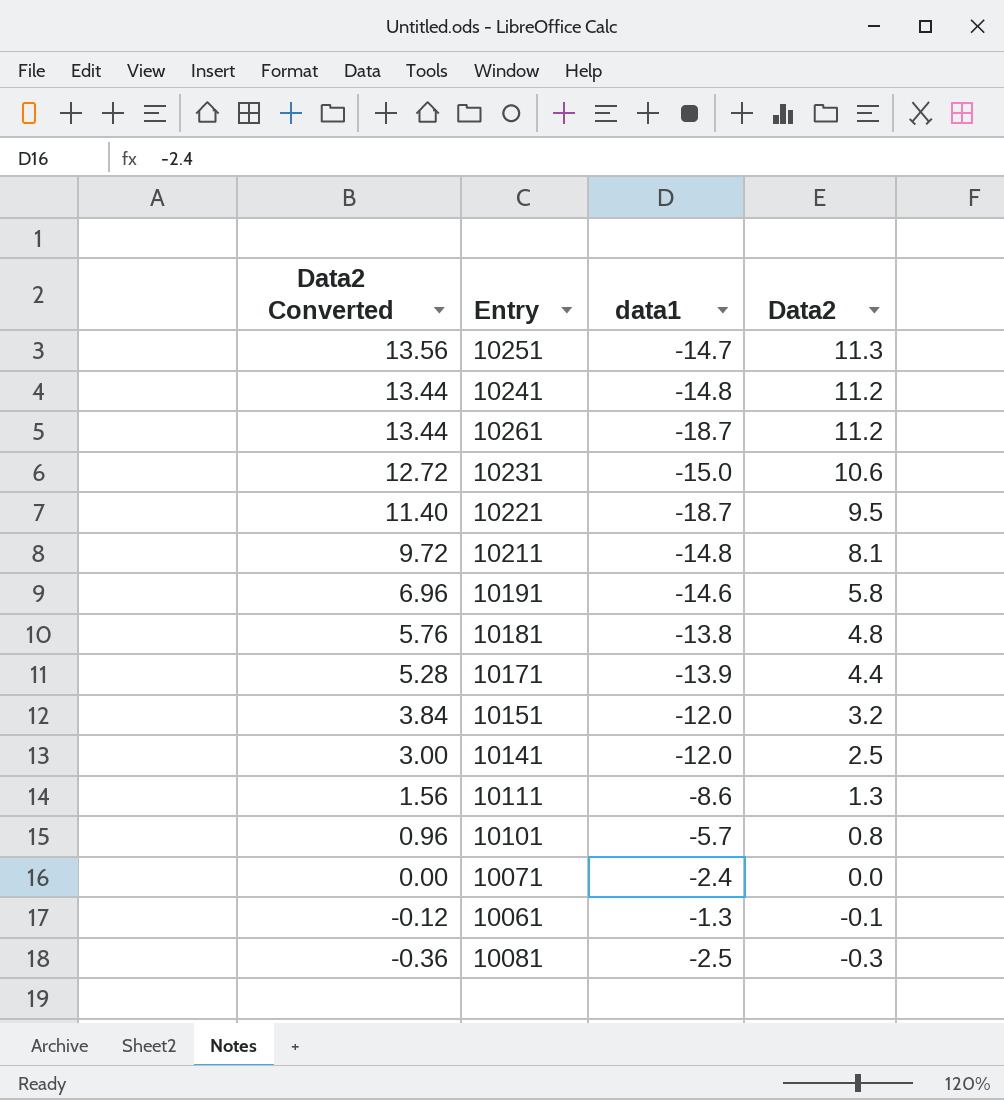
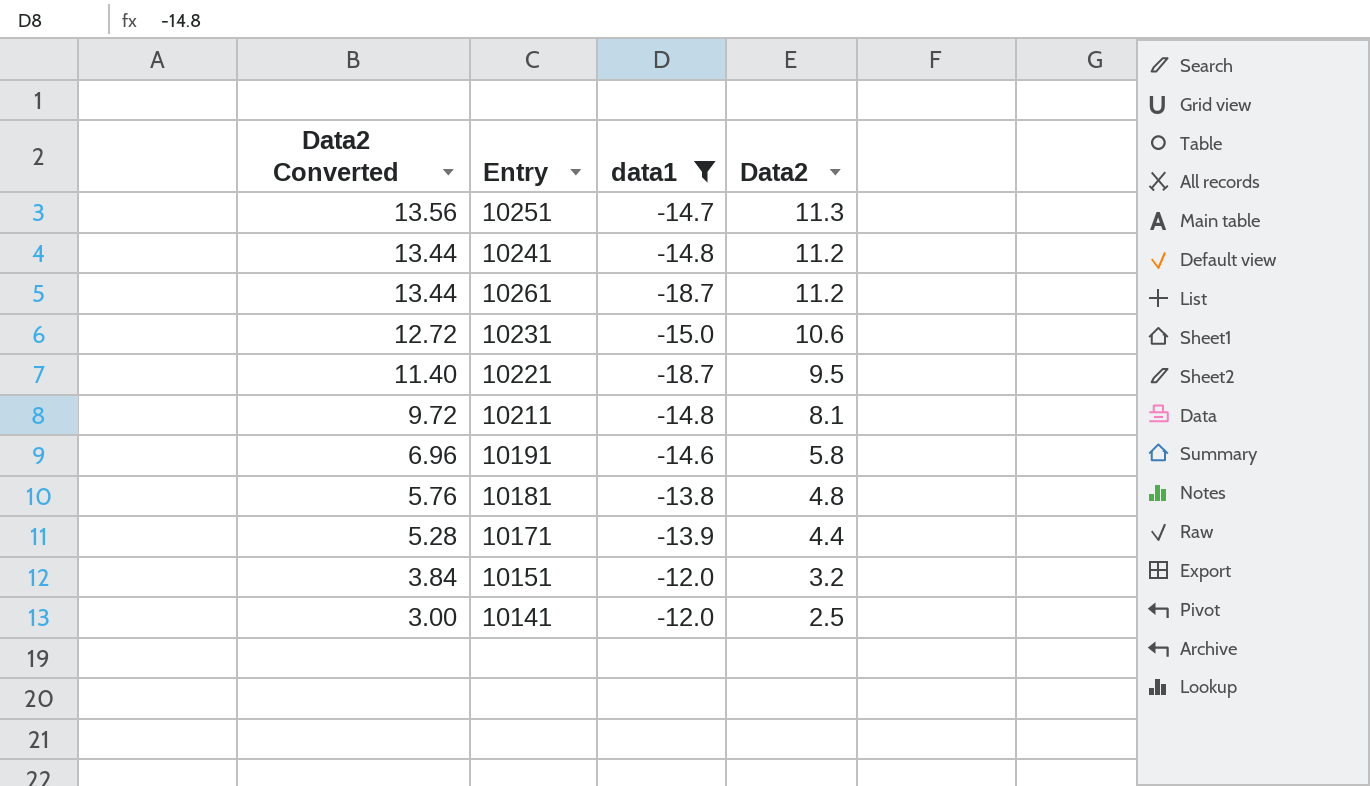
filter: none -> data1 <= -12.0

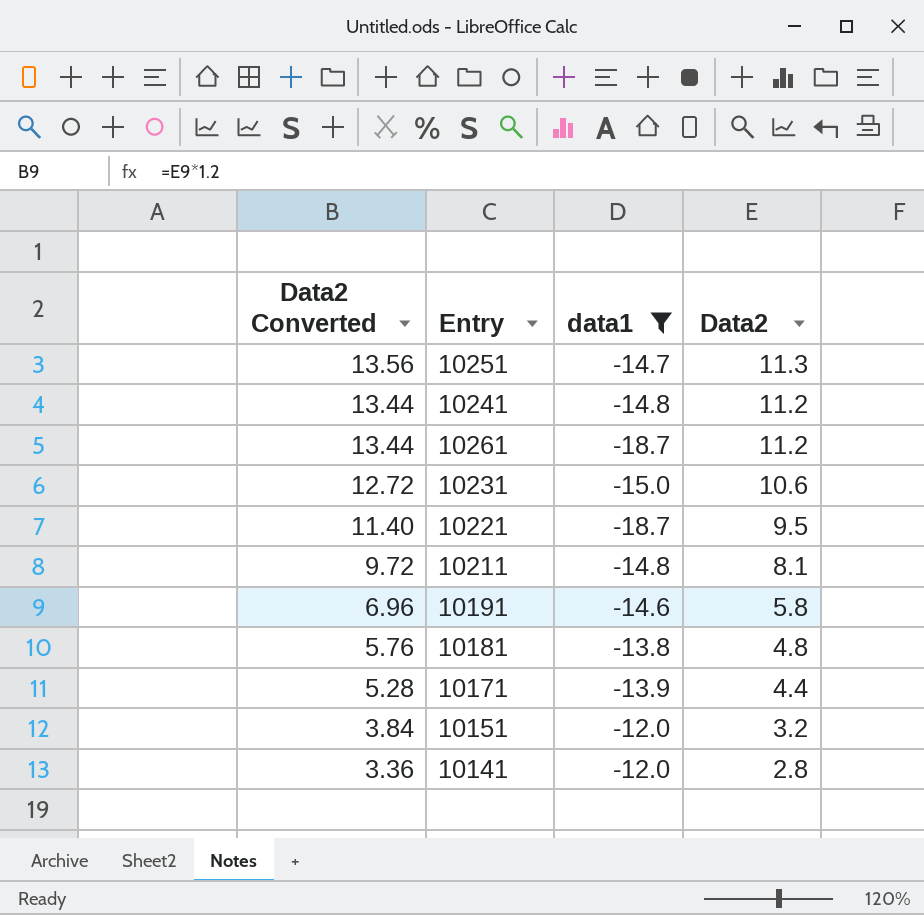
10141 | Data2 Converted: 3.00 -> 3.36
10141 | Data2: 2.5 -> 2.8

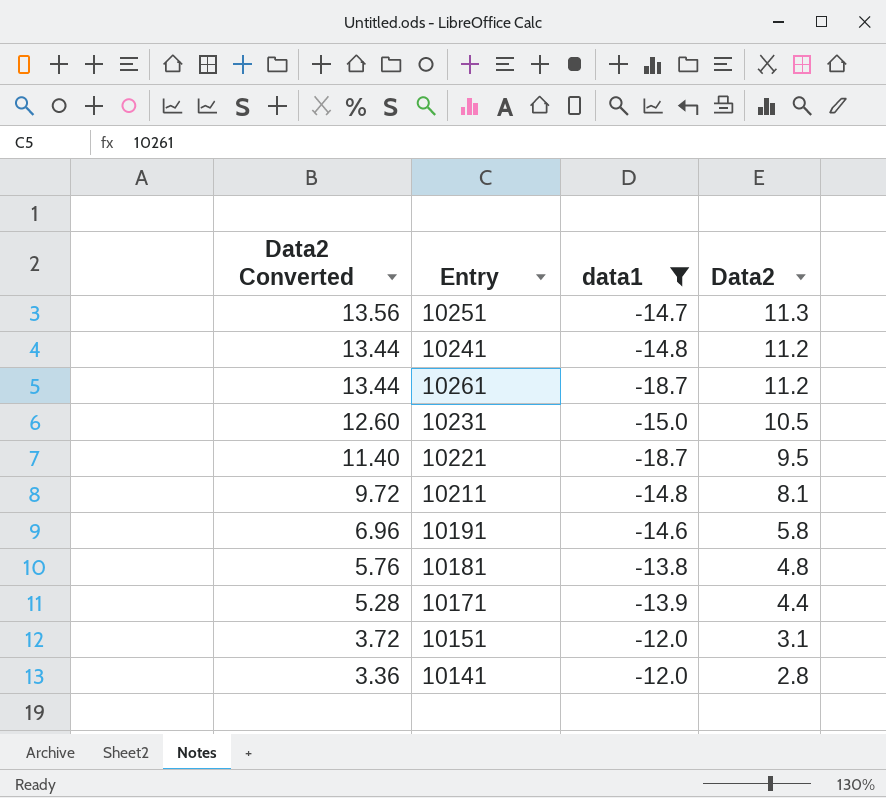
10231 | Data2 Converted: 12.72 -> 12.60
10231 | Data2: 10.6 -> 10.5
10151 | Data2 Converted: 3.84 -> 3.72
10151 | Data2: 3.2 -> 3.1

